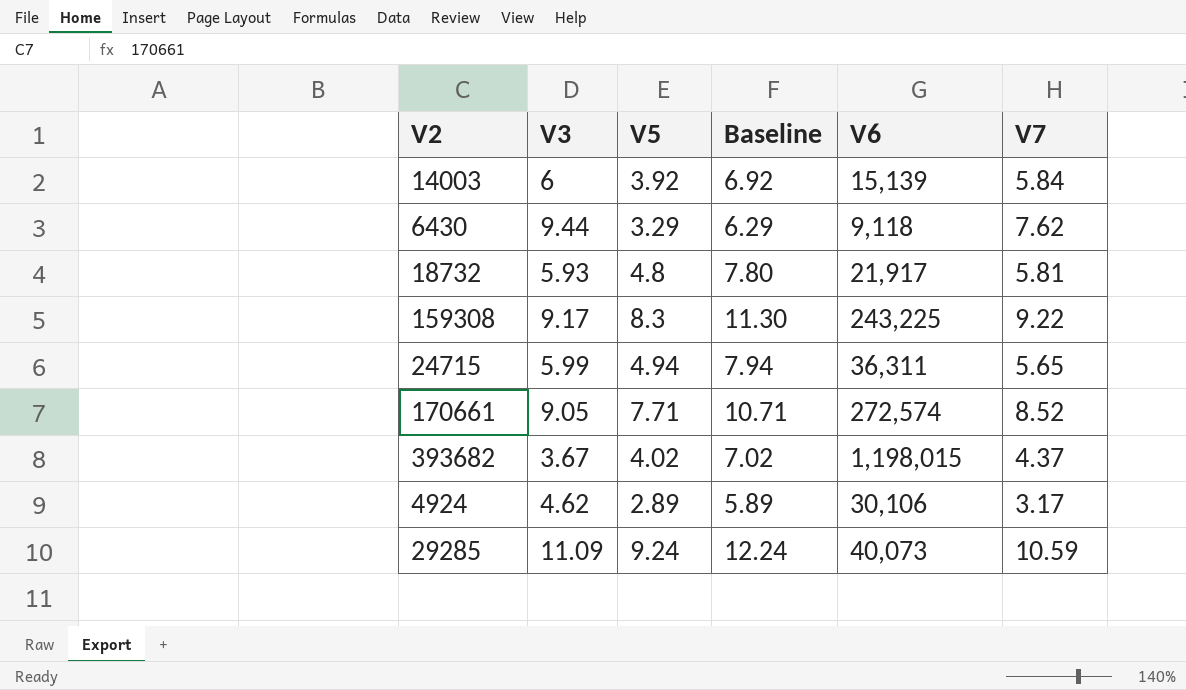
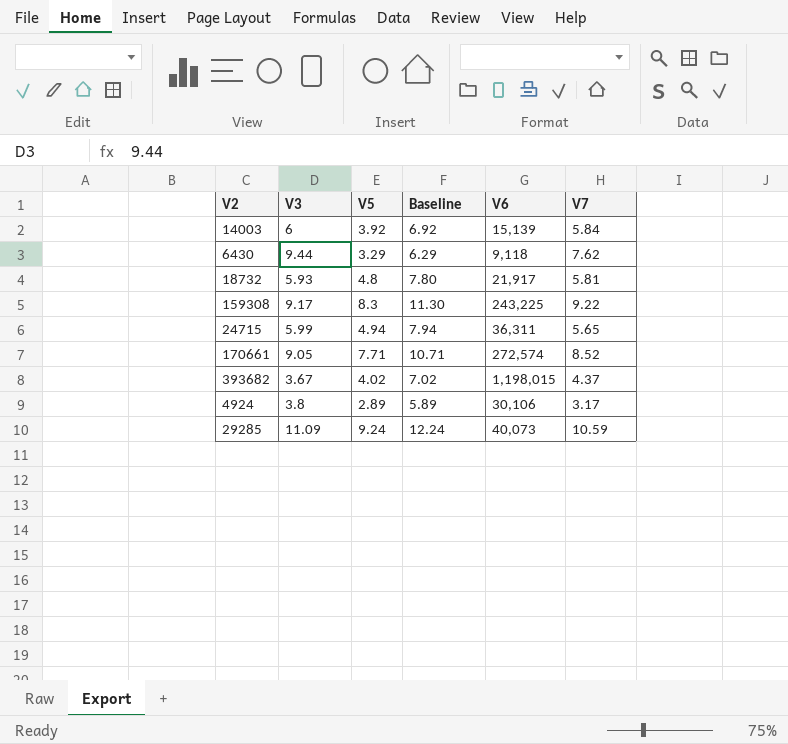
4924 | V3: 4.62 -> 3.8

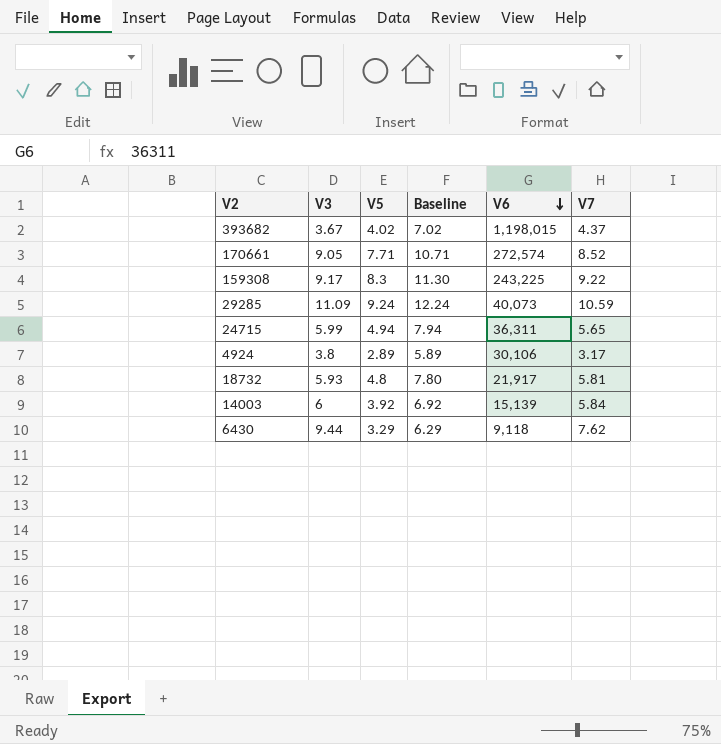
row order: none -> V6 descending

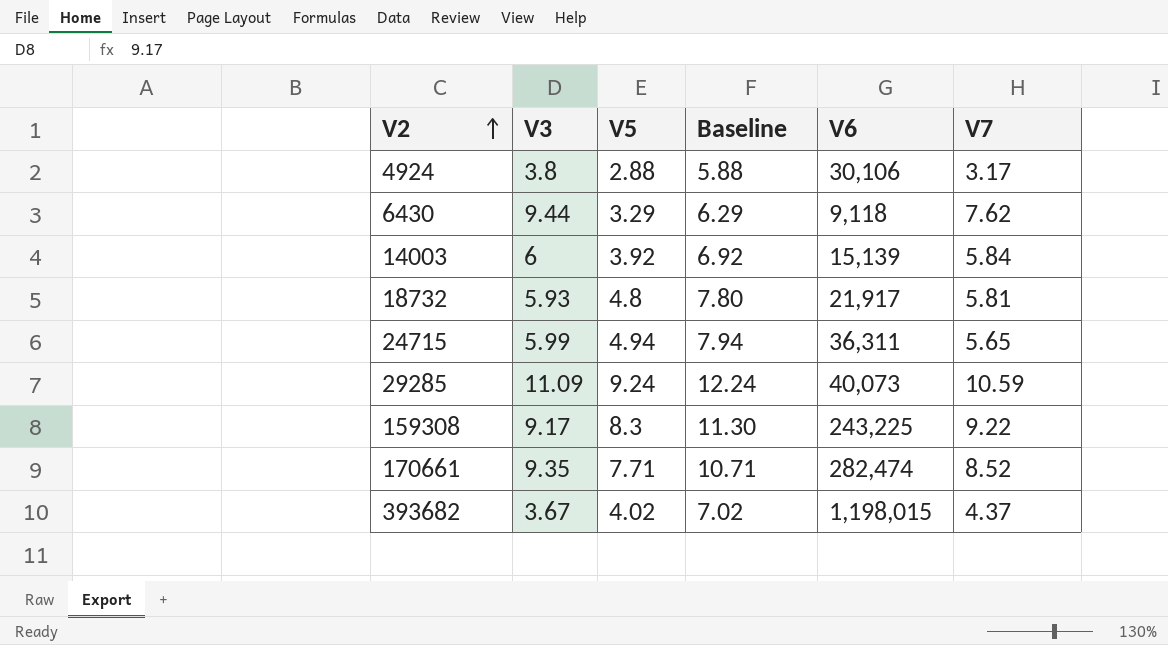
row order: V6 descending -> V2 ascending
4924 | V5: 2.89 -> 2.88
4924 | Baseline: 5.89 -> 5.88
170661 | V3: 9.05 -> 9.35
170661 | V6: 272,574 -> 282,474

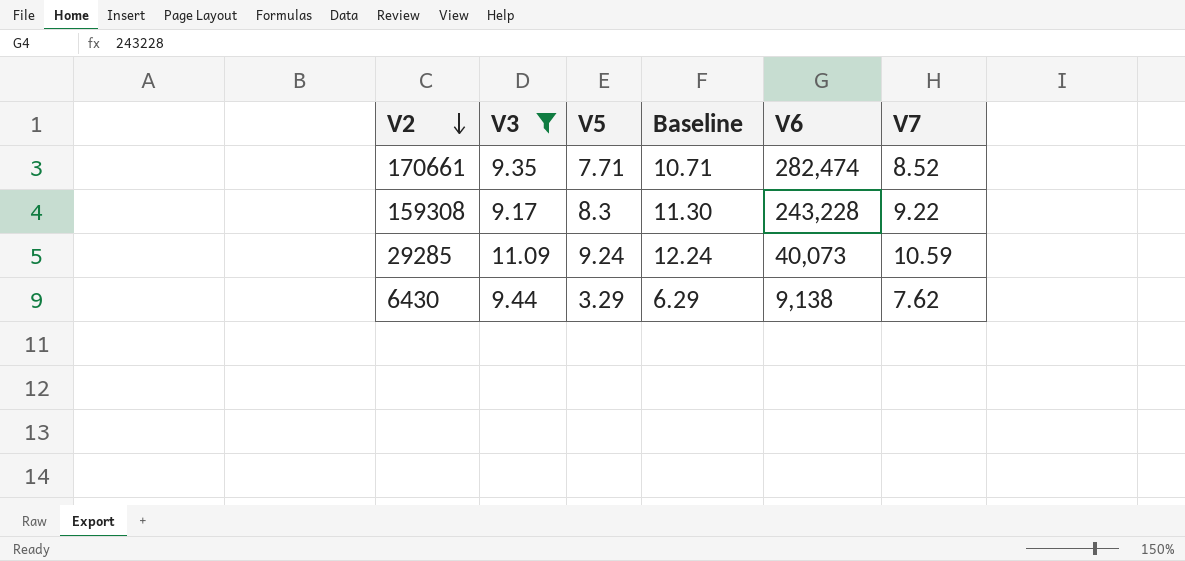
filter: none -> V3 >= 9.17
row order: V2 ascending -> V2 descending
159308 | V6: 243,225 -> 243,228
6430 | V6: 9,118 -> 9,138

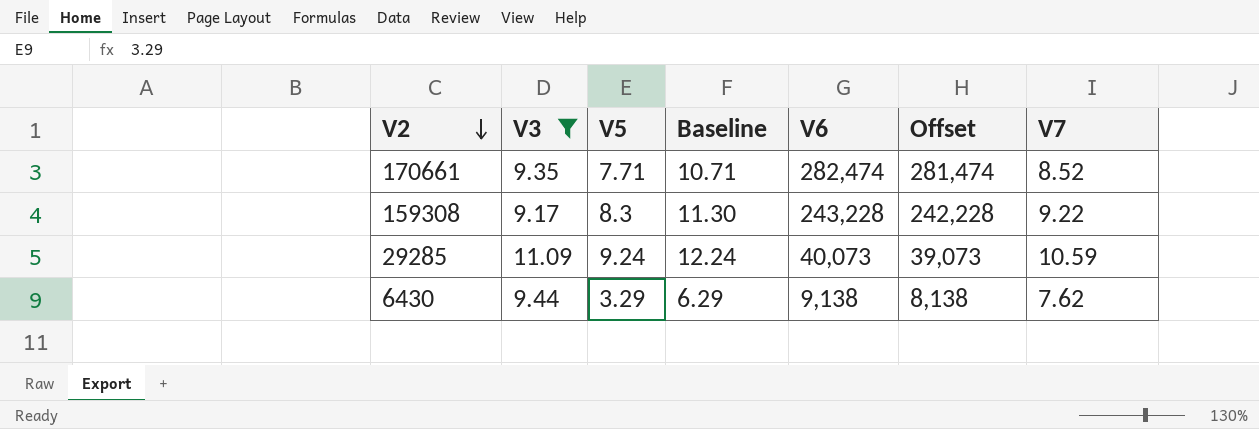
column Offset | formula: none -> [V6] - 1000

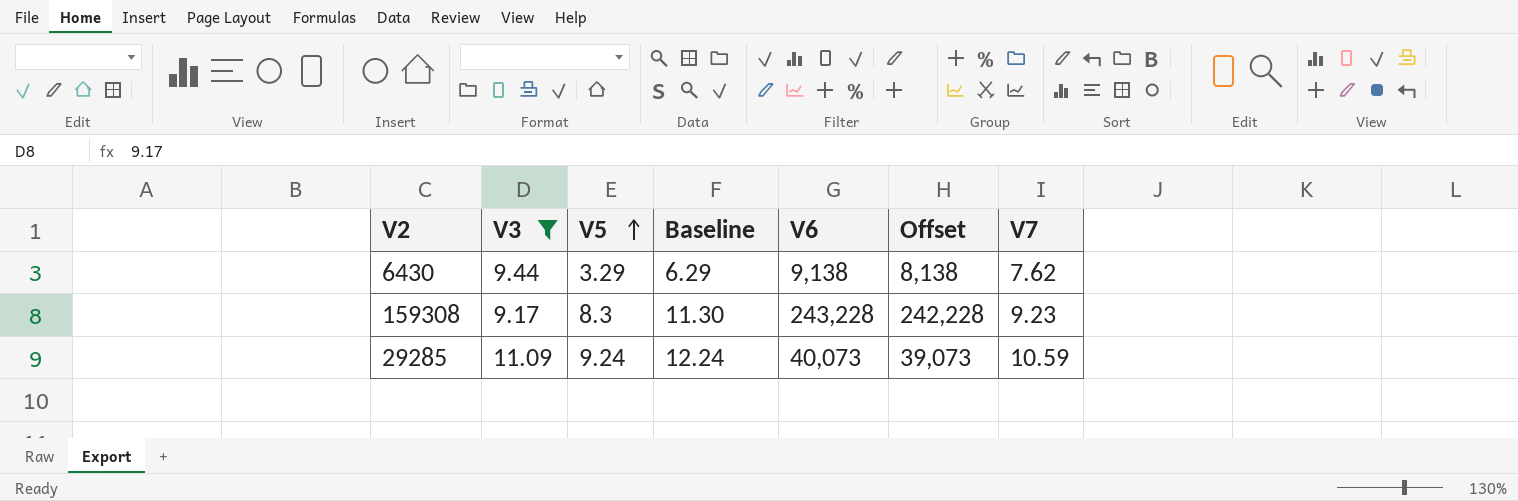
row order: V2 descending -> V5 ascending
row 170661: 9.35 | 7.71 | 10.71 | 282,474 | 281,474 | 8.52 -> none
159308 | V7: 9.22 -> 9.23

